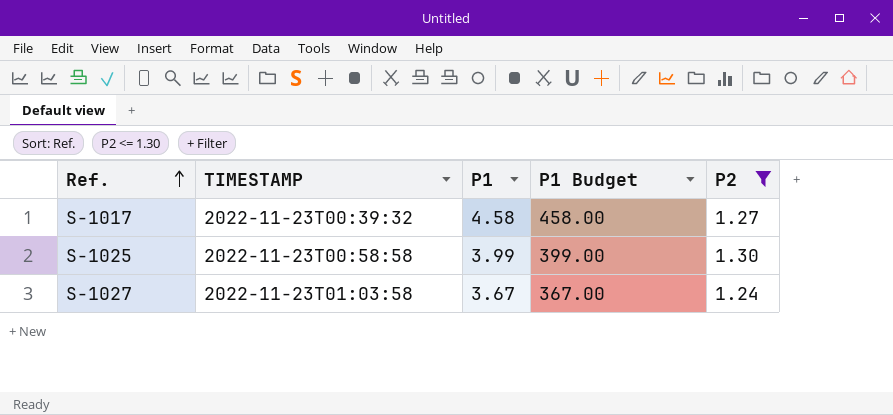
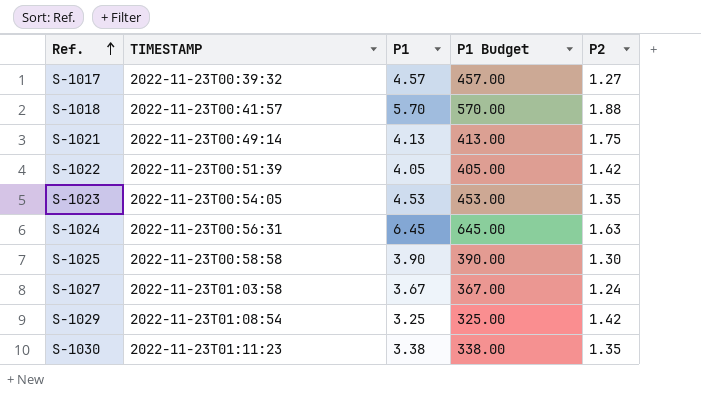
filter: P2 <= 1.30 -> none
S-1017 | P1: 4.58 -> 4.57
S-1017 | P1 Budget: 458.00 -> 457.00
S-1025 | P1: 3.99 -> 3.90
S-1025 | P1 Budget: 399.00 -> 390.00

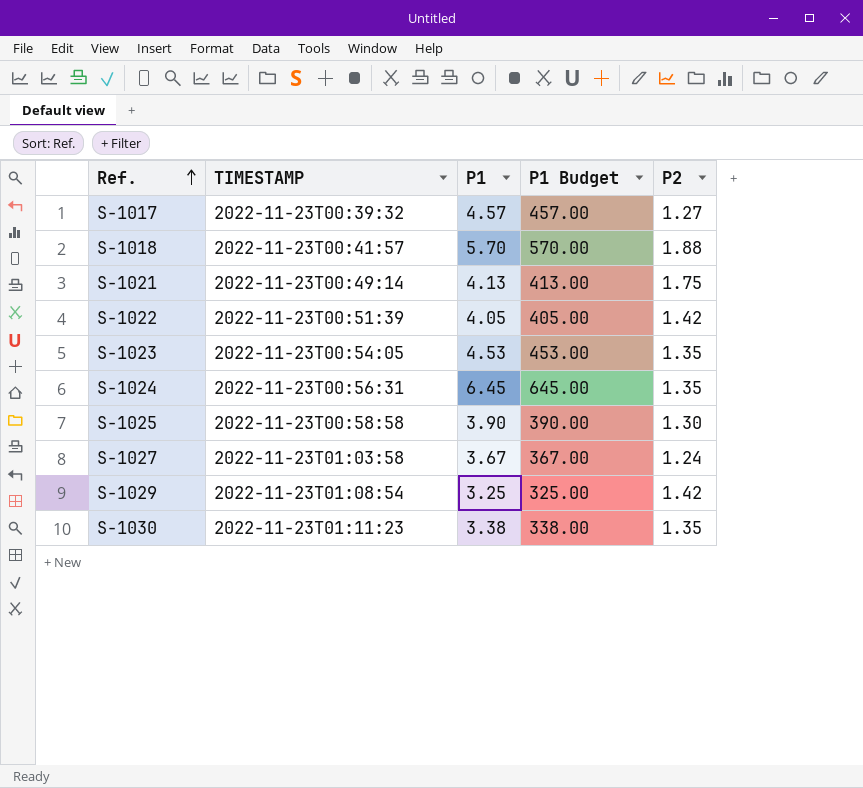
S-1024 | P2: 1.63 -> 1.35

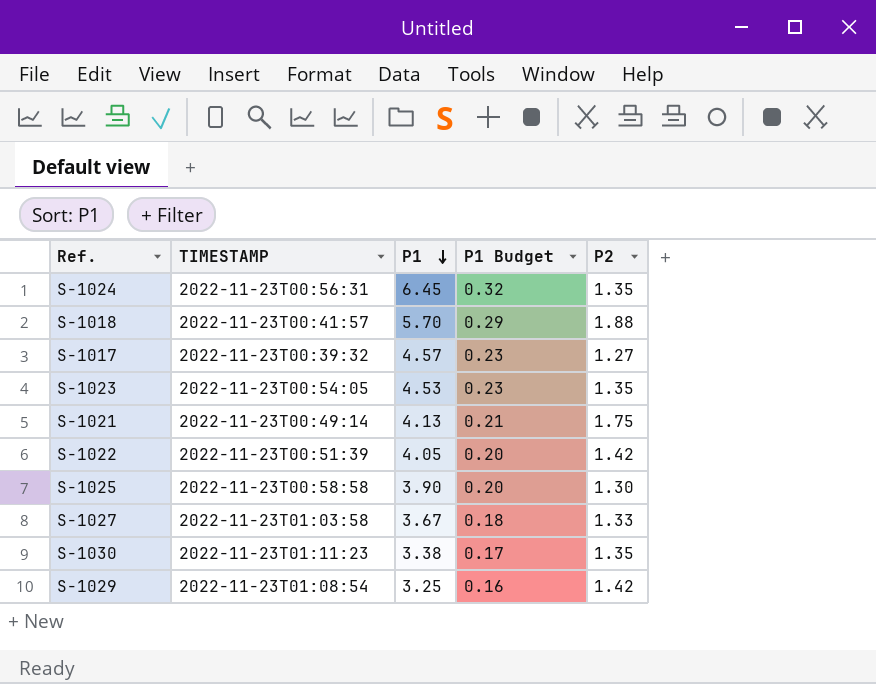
row order: Ref. ascending -> P1 descending
column P1 Budget | formula: [P1] * 100 -> [P1] * 0.05
S-1027 | P2: 1.24 -> 1.33

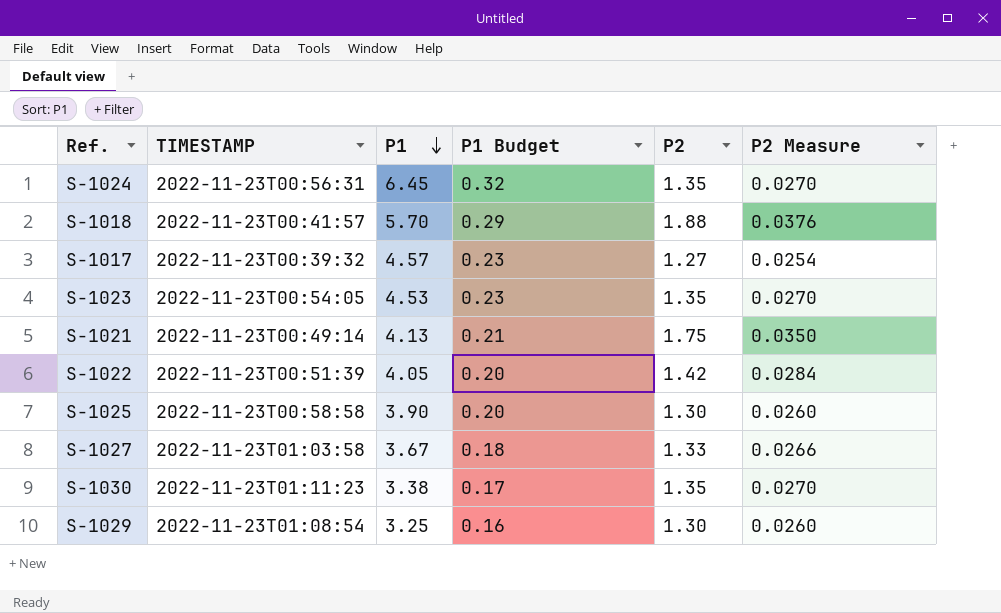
column P2 Measure | formula: none -> [P2] * 0.02
S-1029 | P2: 1.42 -> 1.30

